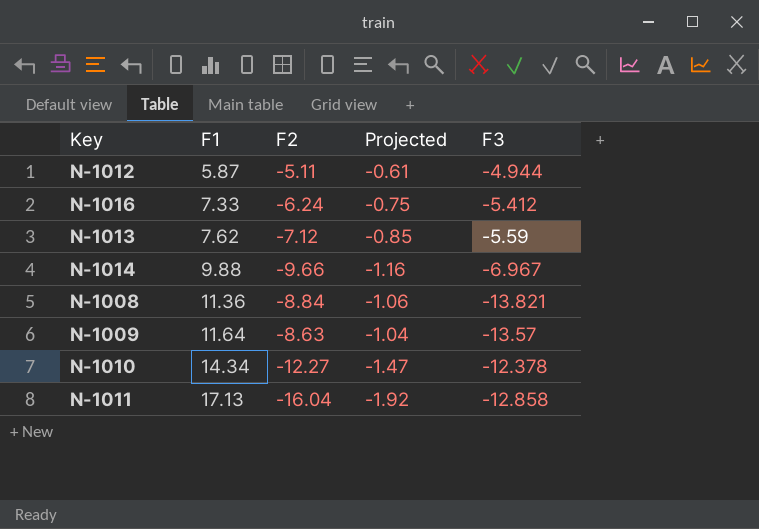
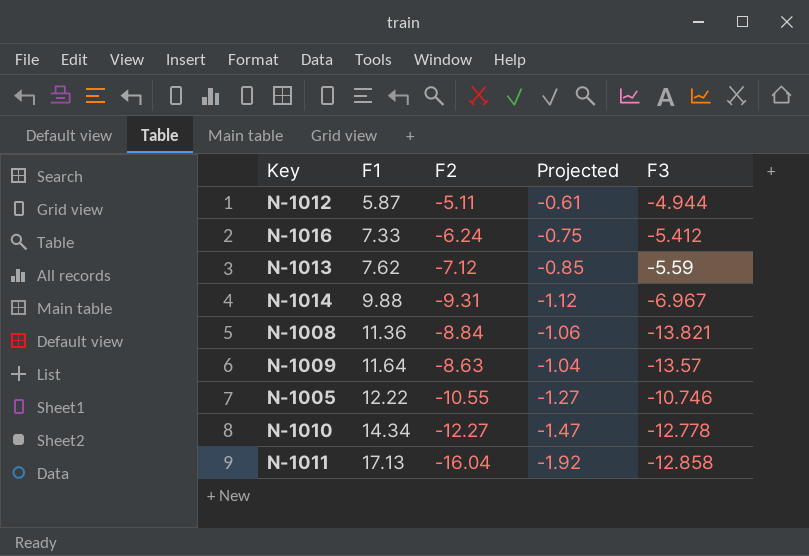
N-1014 | F2: -9.66 -> -9.31
N-1014 | Projected: -1.16 -> -1.12
row N-1005: none -> 12.22 | -10.55 | -1.27 | -10.746
N-1010 | F3: -12.378 -> -12.778

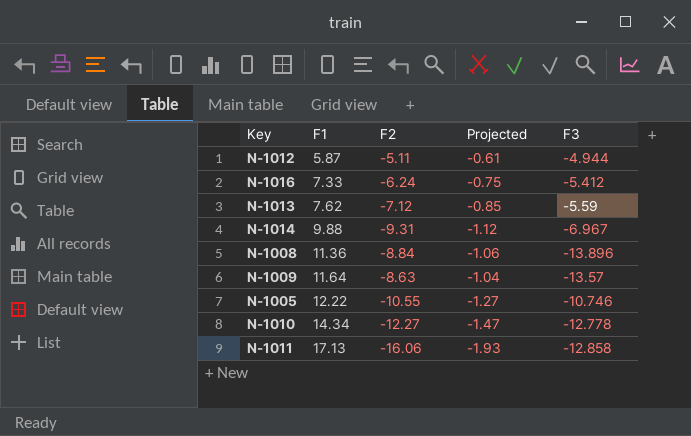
N-1008 | F3: -13.821 -> -13.896
N-1011 | F2: -16.04 -> -16.06
N-1011 | Projected: -1.92 -> -1.93

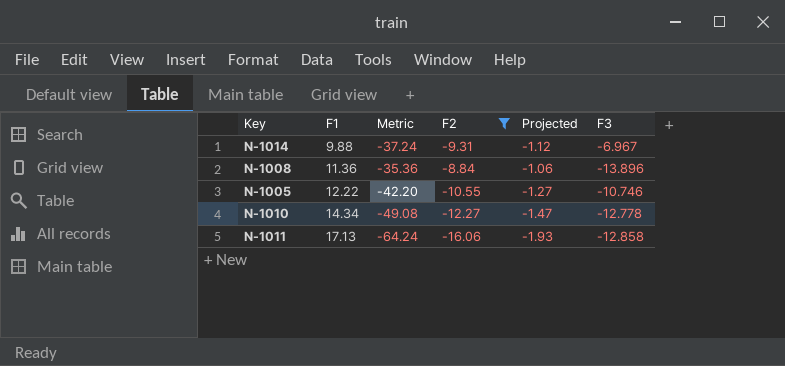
filter: none -> F2 <= -8.84
column Metric | formula: none -> [F2] * 4

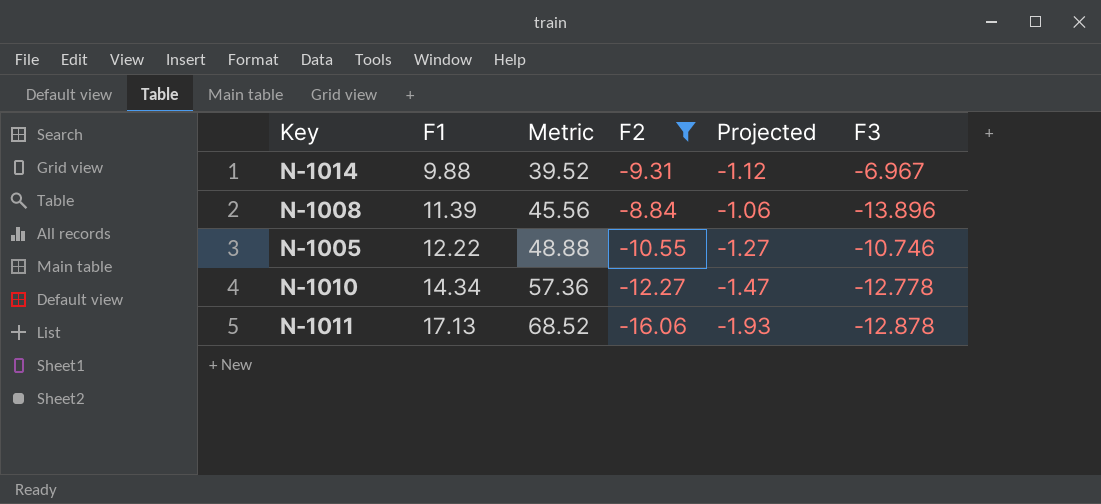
column Metric | formula: [F2] * 4 -> [F1] * 4
N-1008 | F1: 11.36 -> 11.39
N-1011 | F3: -12.858 -> -12.878

